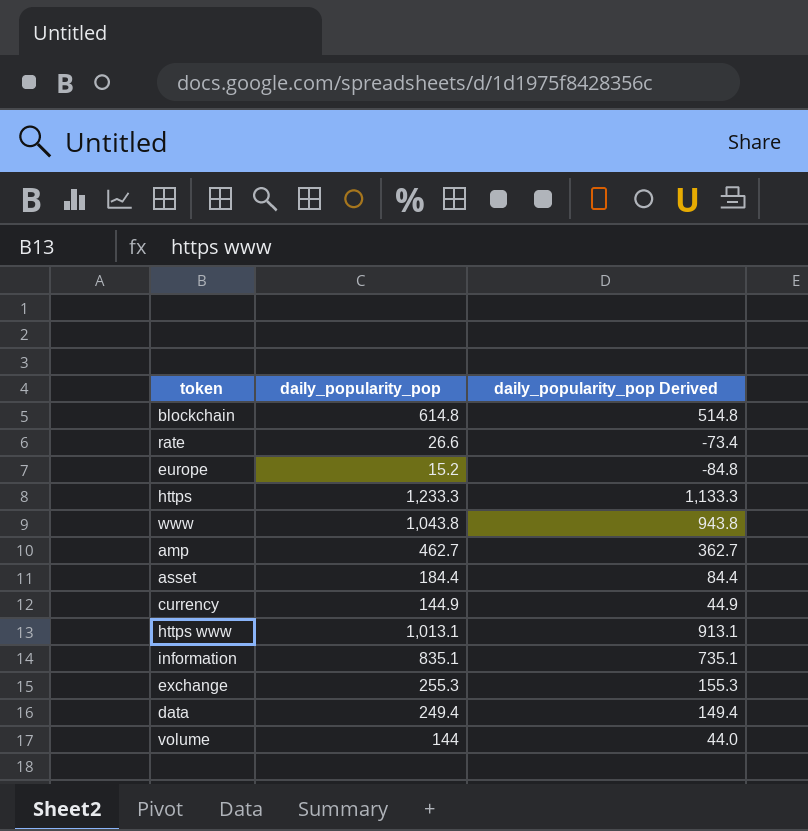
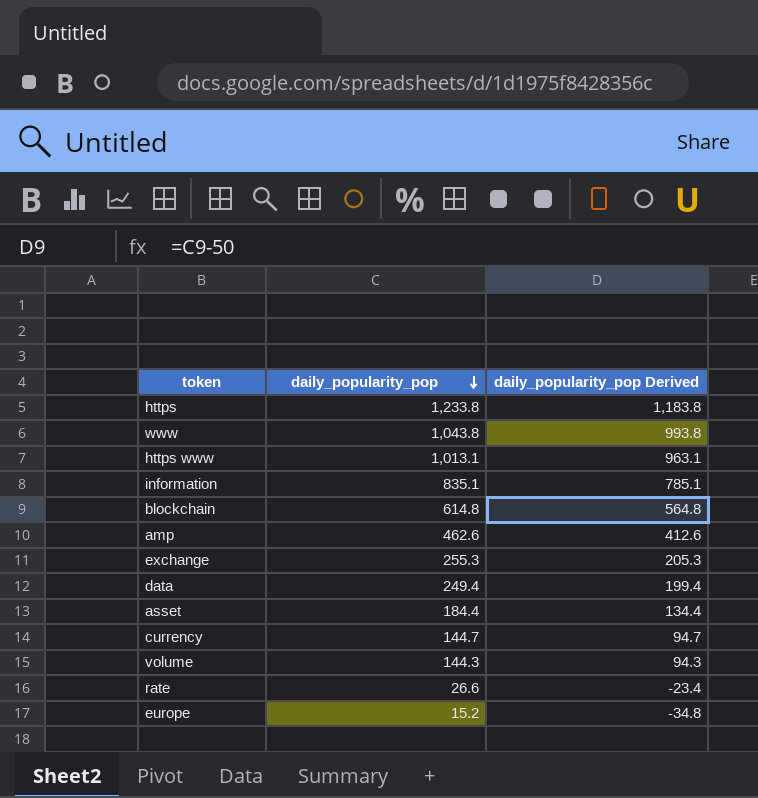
row order: none -> daily_popularity_pop descending
column daily_popularity_pop Derived | formula: [daily_popularity_pop] - 100 -> [daily_popularity_pop] - 50
https | daily_popularity_pop: 1,233.3 -> 1,233.8
amp | daily_popularity_pop: 462.7 -> 462.6
currency | daily_popularity_pop: 144.9 -> 144.7
volume | daily_popularity_pop: 144 -> 144.3

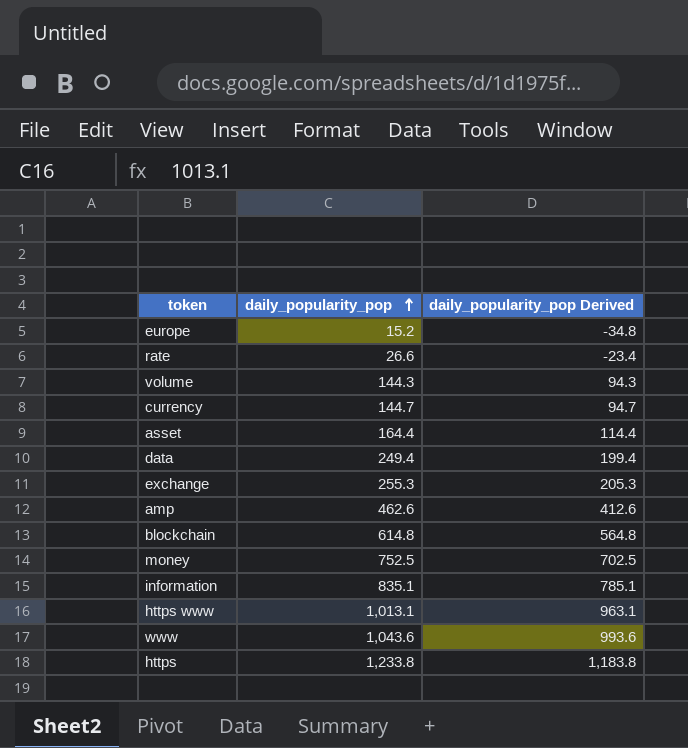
row order: daily_popularity_pop descending -> daily_popularity_pop ascending
asset | daily_popularity_pop: 184.4 -> 164.4
asset | daily_popularity_pop Derived: 134.4 -> 114.4
row money: none -> 752.5 | 702.5
www | daily_popularity_pop: 1,043.8 -> 1,043.6
www | daily_popularity_pop Derived: 993.8 -> 993.6

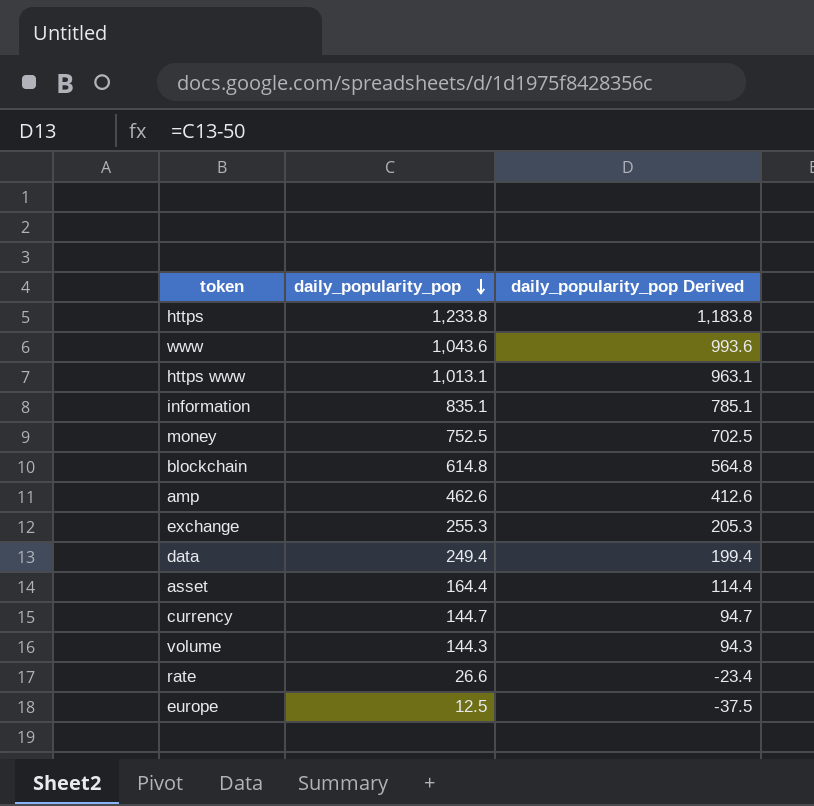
row order: daily_popularity_pop ascending -> daily_popularity_pop descending
europe | daily_popularity_pop: 15.2 -> 12.5
europe | daily_popularity_pop Derived: -34.8 -> -37.5

